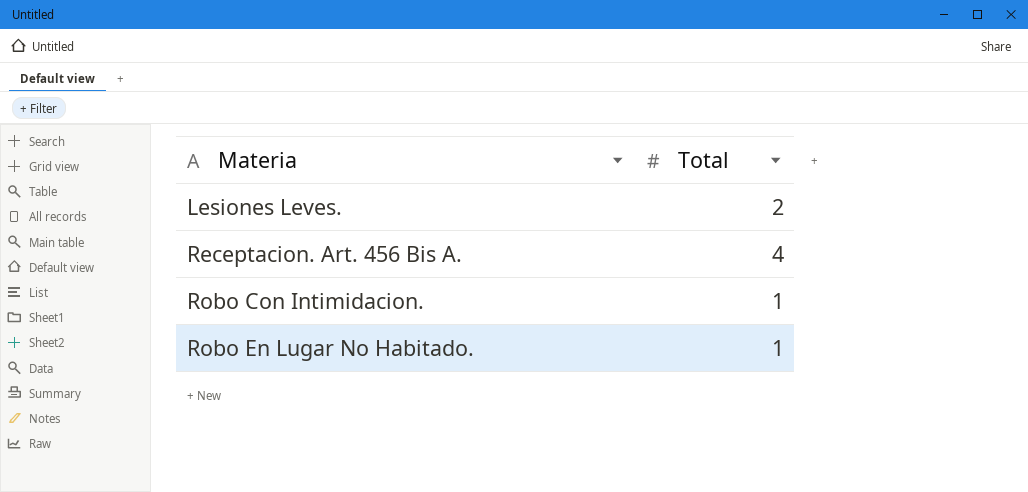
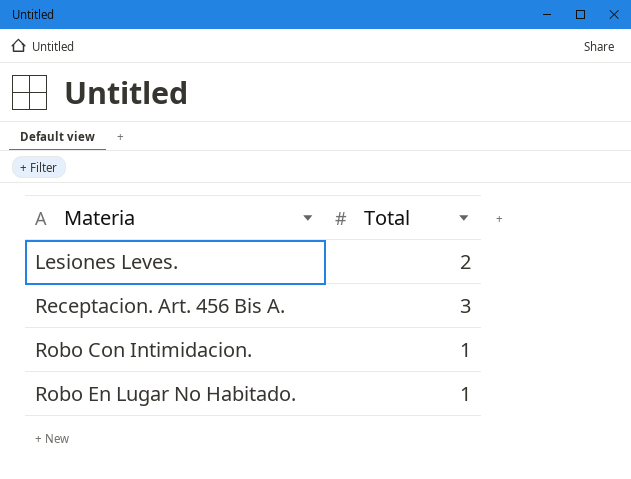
Receptacion. Art. 456 Bis A. | Total: 4 -> 3

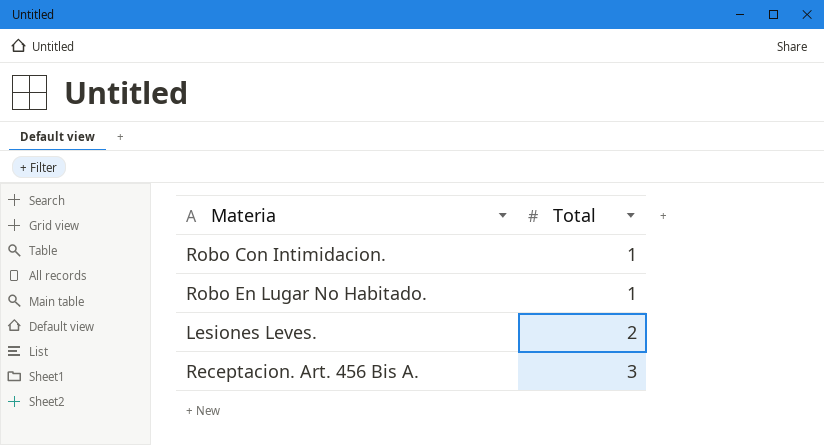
row order: Materia ascending -> Total ascending

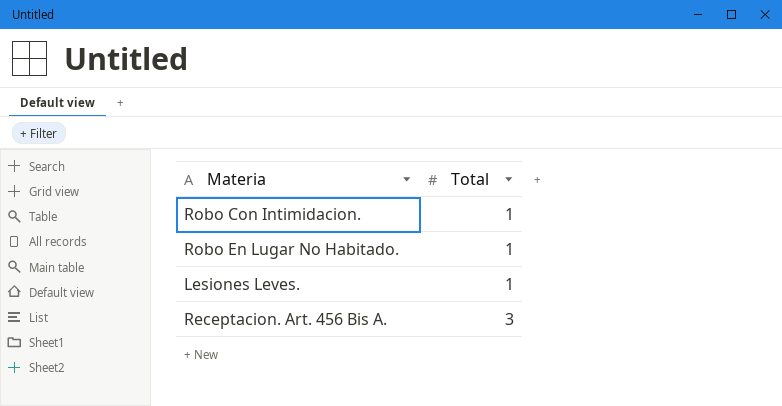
Lesiones Leves. | Total: 2 -> 1

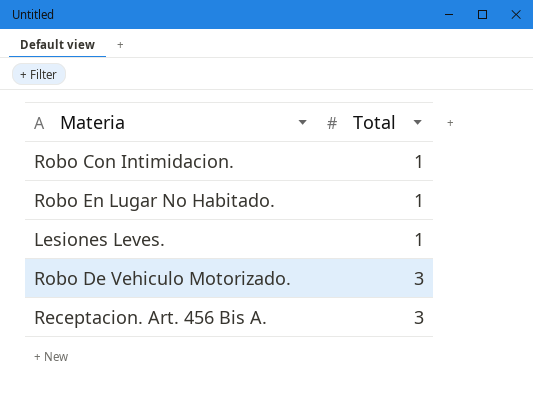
row Robo De Vehiculo Motorizado.: none -> 3

